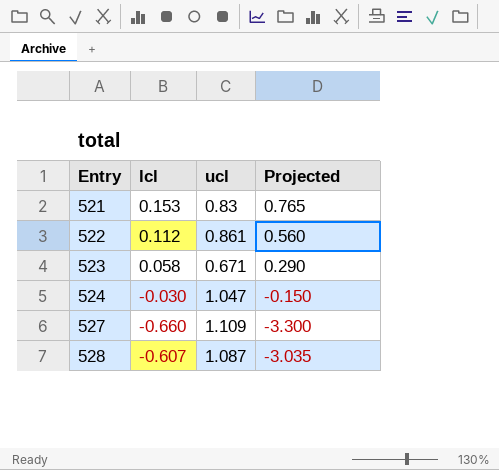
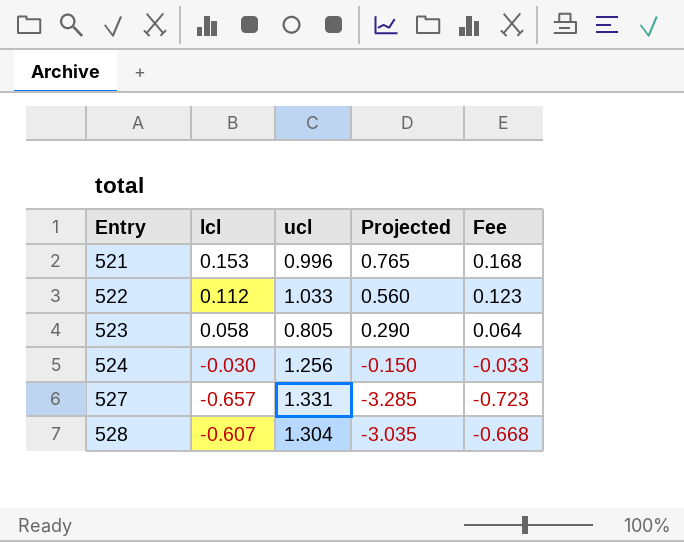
column Fee | formula: none -> [lcl] * 1.1
521 | ucl: 0.83 -> 0.996
522 | ucl: 0.861 -> 1.033
523 | ucl: 0.671 -> 0.805
524 | ucl: 1.047 -> 1.256
527 | lcl: -0.660 -> -0.657
527 | ucl: 1.109 -> 1.331
527 | Projected: -3.300 -> -3.285
528 | ucl: 1.087 -> 1.304

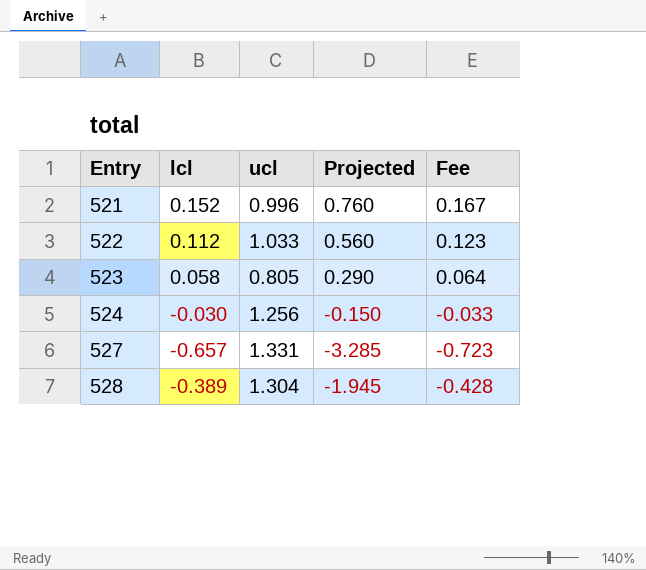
521 | lcl: 0.153 -> 0.152
521 | Projected: 0.765 -> 0.760
521 | Fee: 0.168 -> 0.167
528 | lcl: -0.607 -> -0.389
528 | Projected: -3.035 -> -1.945
528 | Fee: -0.668 -> -0.428

